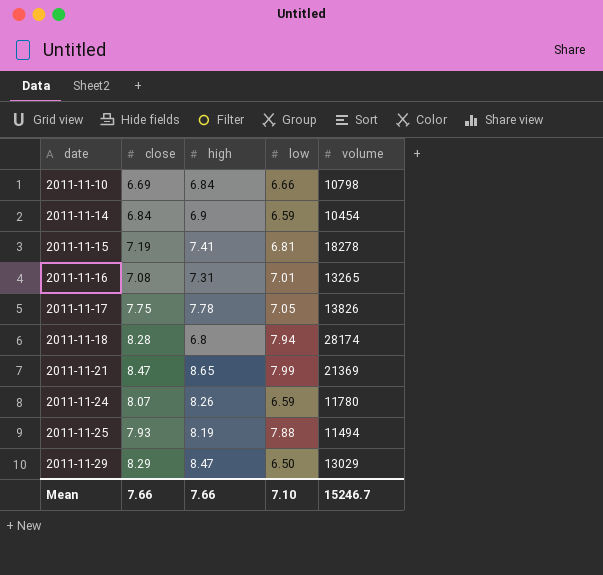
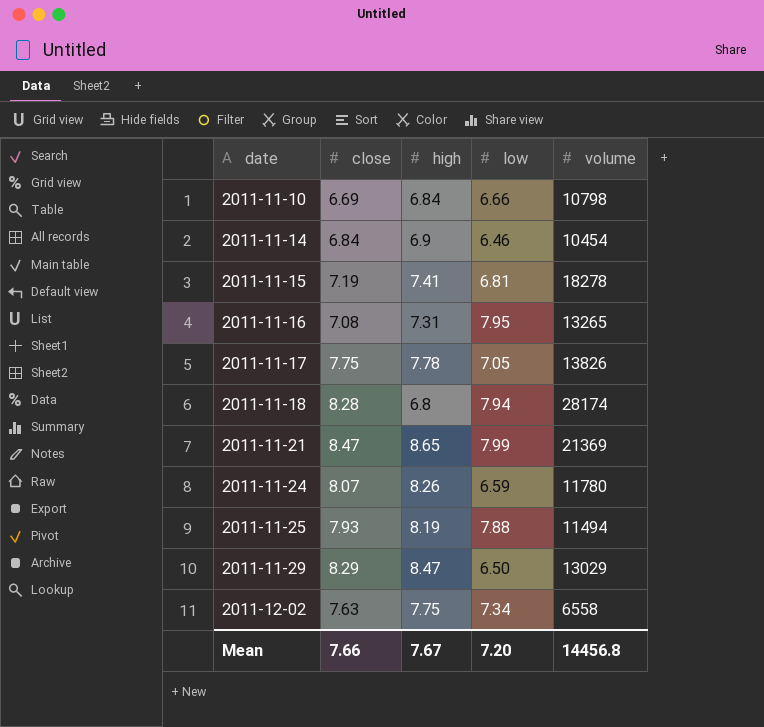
2011-11-14 | low: 6.59 -> 6.46
2011-11-16 | low: 7.01 -> 7.95
row 2011-12-02: none -> 7.63 | 7.75 | 7.34 | 6558
Mean | high: 7.66 -> 7.67
Mean | low: 7.10 -> 7.20
Mean | volume: 15246.7 -> 14456.8

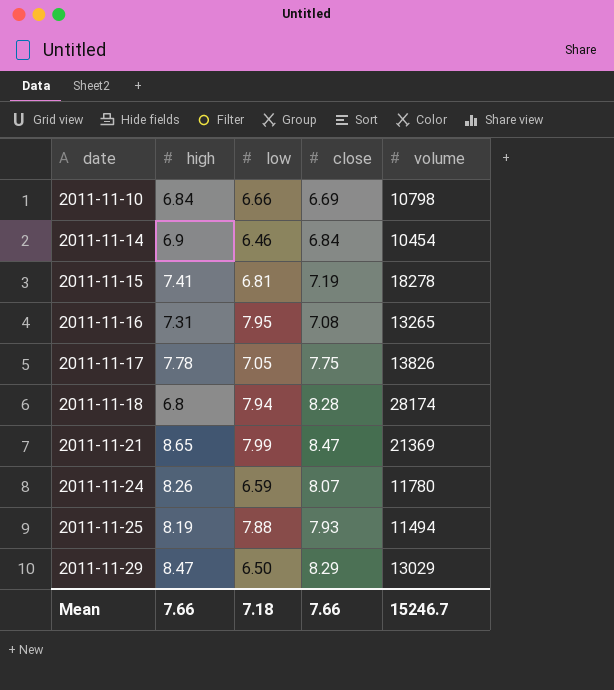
column close | position: 2 -> 4
row 2011-12-02: 7.63 | 7.75 | 7.34 | 6558 -> none
Mean | high: 7.67 -> 7.66
Mean | low: 7.20 -> 7.18
Mean | volume: 14456.8 -> 15246.7

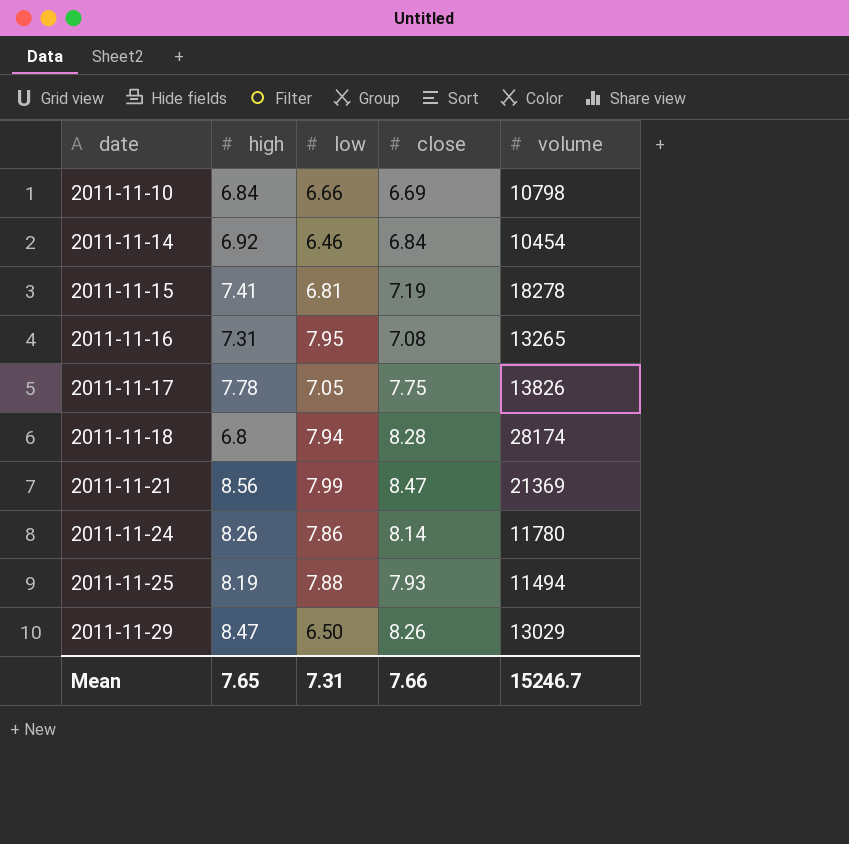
2011-11-14 | high: 6.9 -> 6.92
2011-11-21 | high: 8.65 -> 8.56
2011-11-24 | low: 6.59 -> 7.86
2011-11-24 | close: 8.07 -> 8.14
2011-11-29 | close: 8.29 -> 8.26
Mean | high: 7.66 -> 7.65
Mean | low: 7.18 -> 7.31

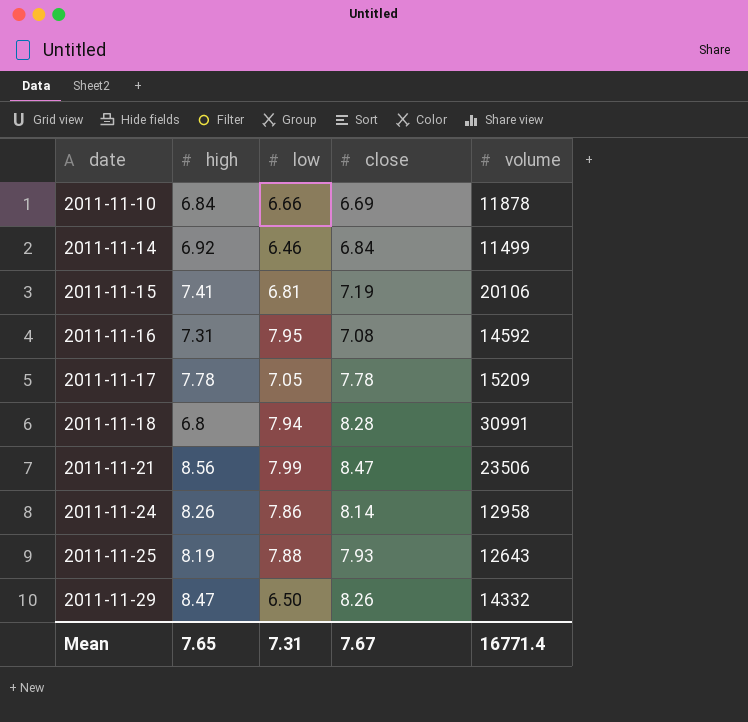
2011-11-10 | volume: 10798 -> 11878
2011-11-14 | volume: 10454 -> 11499
2011-11-15 | volume: 18278 -> 20106
2011-11-16 | volume: 13265 -> 14592
2011-11-17 | close: 7.75 -> 7.78
2011-11-17 | volume: 13826 -> 15209
2011-11-18 | volume: 28174 -> 30991
2011-11-21 | volume: 21369 -> 23506
2011-11-24 | volume: 11780 -> 12958
2011-11-25 | volume: 11494 -> 12643
2011-11-29 | volume: 13029 -> 14332
Mean | close: 7.66 -> 7.67
Mean | volume: 15246.7 -> 16771.4

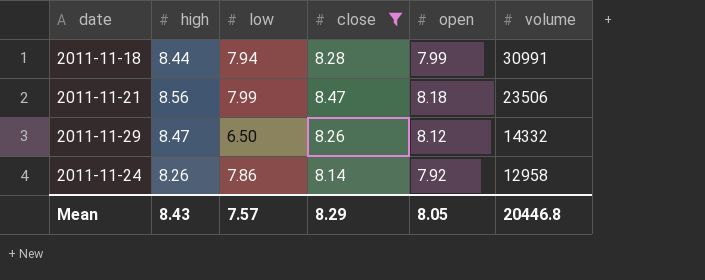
filter: none -> close >= 8.14
row order: date ascending -> volume descending
column open | position: none -> 5
2011-11-18 | high: 6.8 -> 8.44
Mean | high: 7.65 -> 8.43
Mean | low: 7.31 -> 7.57
Mean | close: 7.67 -> 8.29
Mean | volume: 16771.4 -> 20446.8

